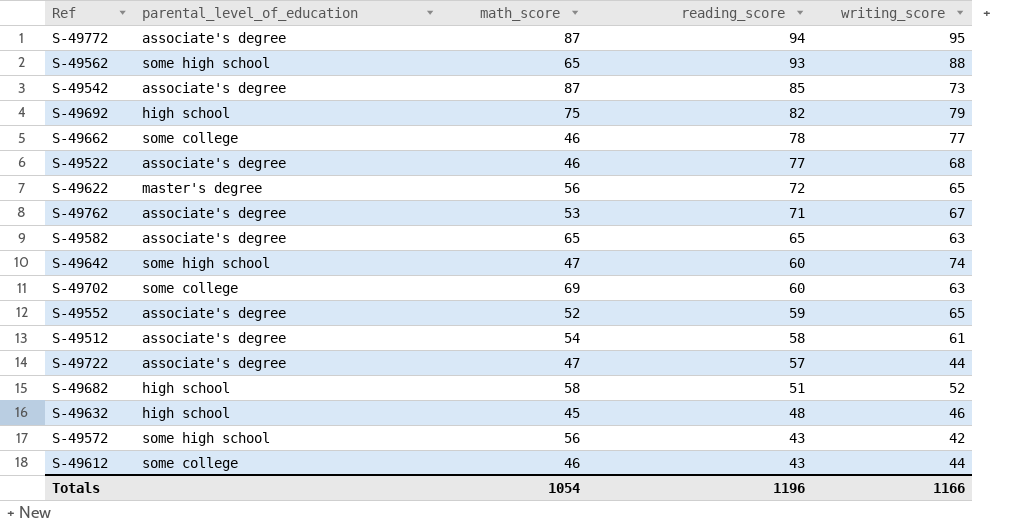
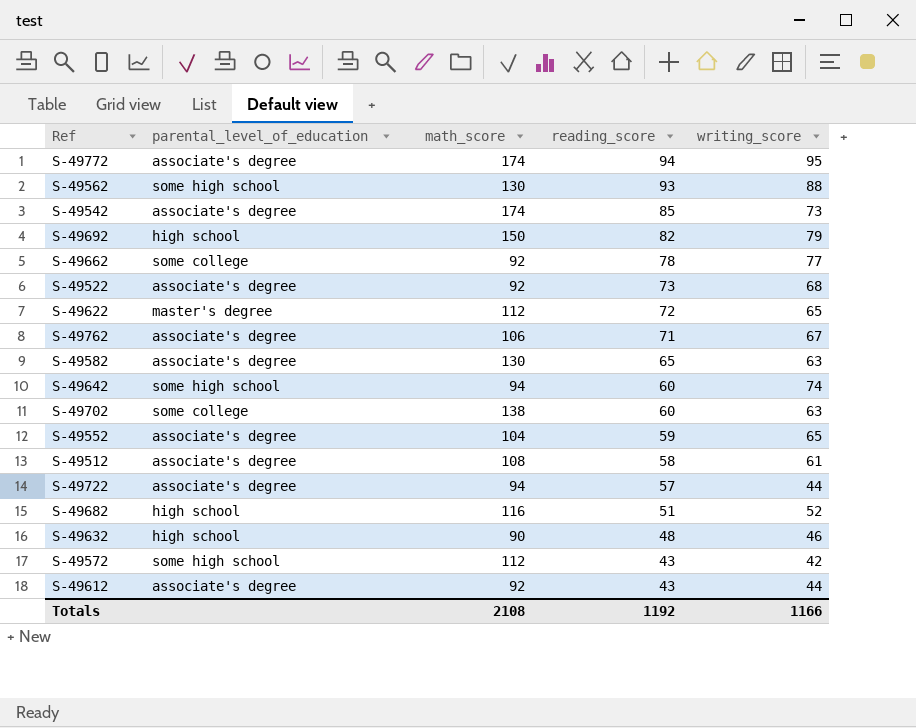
S-49772 | math_score: 87 -> 174
S-49562 | math_score: 65 -> 130
S-49542 | math_score: 87 -> 174
S-49692 | math_score: 75 -> 150
S-49662 | math_score: 46 -> 92
S-49522 | math_score: 46 -> 92
S-49522 | reading_score: 77 -> 73
S-49622 | math_score: 56 -> 112
S-49762 | math_score: 53 -> 106
S-49582 | math_score: 65 -> 130
S-49642 | math_score: 47 -> 94
S-49702 | math_score: 69 -> 138
S-49552 | math_score: 52 -> 104
S-49512 | math_score: 54 -> 108
S-49722 | math_score: 47 -> 94
S-49682 | math_score: 58 -> 116
S-49632 | math_score: 45 -> 90
S-49572 | math_score: 56 -> 112
S-49612 | parental_level_of_education: some college -> associate's degree
S-49612 | math_score: 46 -> 92
Totals | math_score: 1054 -> 2108
Totals | reading_score: 1196 -> 1192

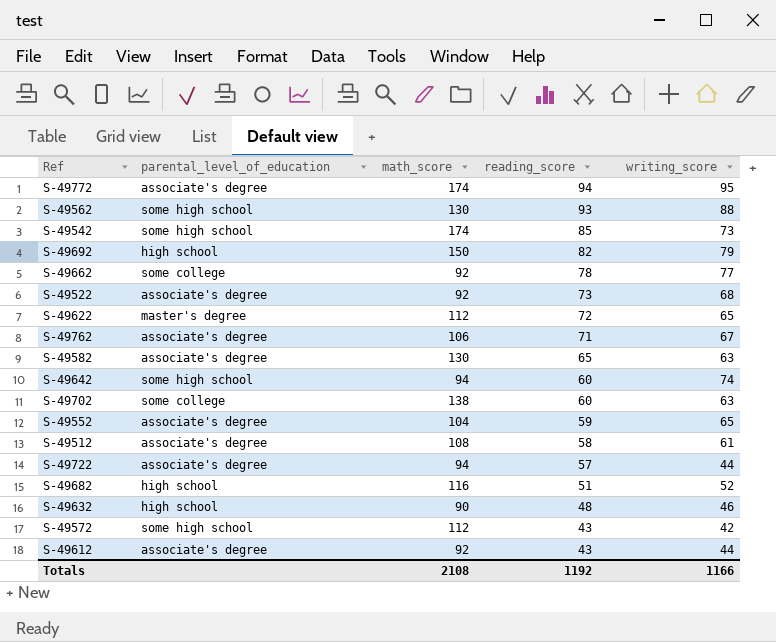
S-49542 | parental_level_of_education: associate's degree -> some high school

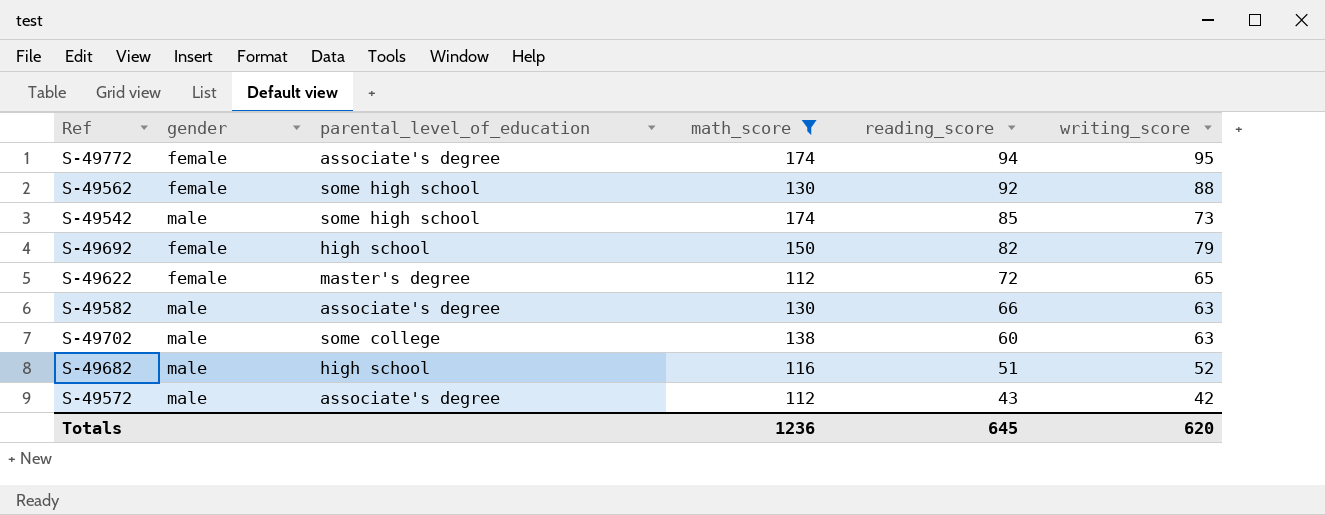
filter: none -> math_score >= 112
column gender | position: none -> 2
S-49562 | reading_score: 93 -> 92
S-49582 | reading_score: 65 -> 66
S-49572 | parental_level_of_education: some high school -> associate's degree
Totals | math_score: 2108 -> 1236
Totals | reading_score: 1192 -> 645
Totals | writing_score: 1166 -> 620

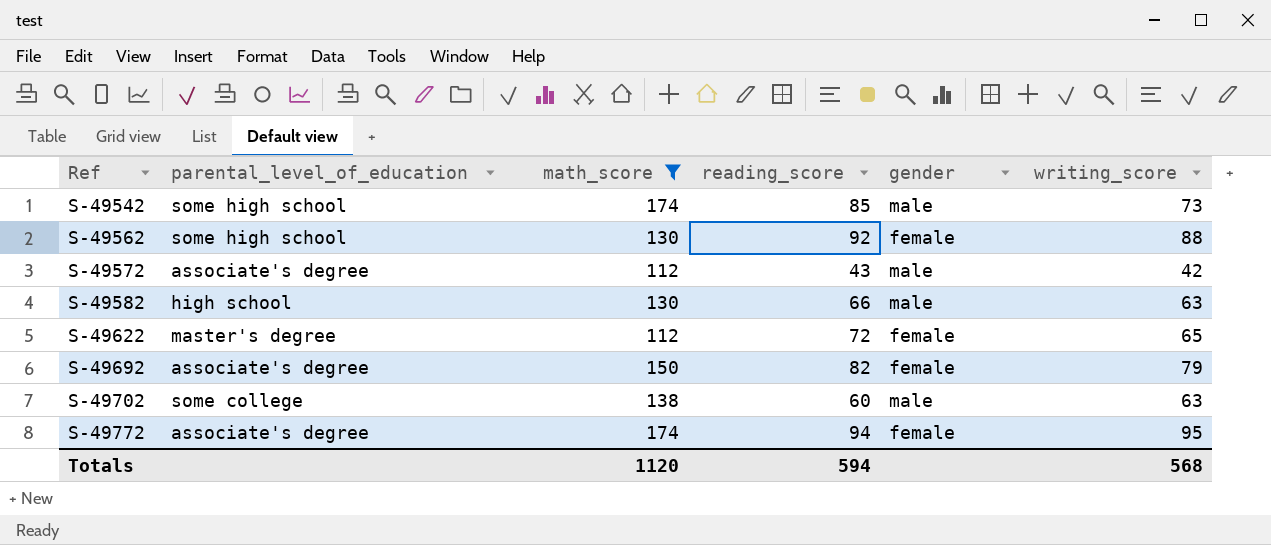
row order: reading_score descending -> Ref ascending
column gender | position: 2 -> 5
row S-49682: male | high school | 116 | 51 | 52 -> none
S-49582 | parental_level_of_education: associate's degree -> high school
S-49692 | parental_level_of_education: high school -> associate's degree
Totals | math_score: 1236 -> 1120
Totals | reading_score: 645 -> 594
Totals | writing_score: 620 -> 568

